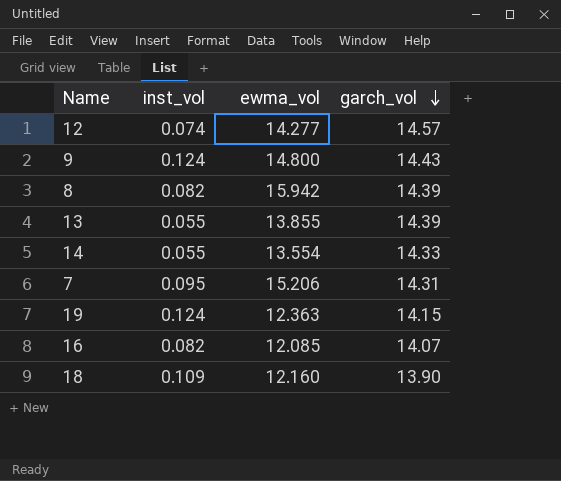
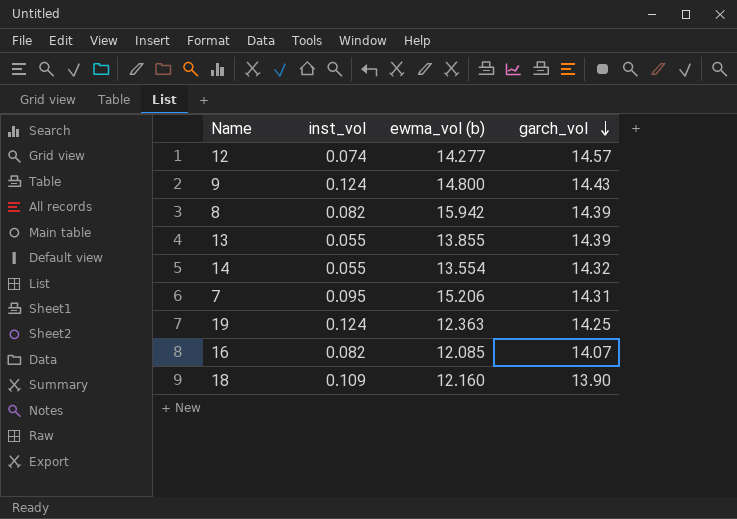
column name: ewma_vol -> ewma_vol (b)
14 | garch_vol: 14.33 -> 14.32
19 | garch_vol: 14.15 -> 14.25

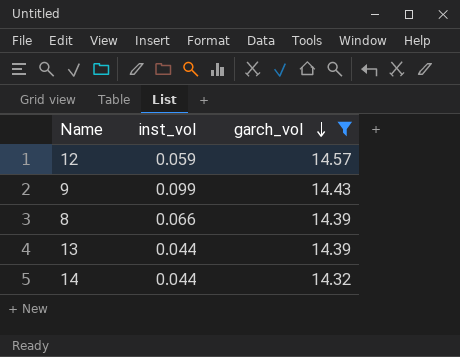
filter: none -> garch_vol >= 14.32
column ewma_vol (b) | position: 3 -> none
12 | inst_vol: 0.074 -> 0.059
9 | inst_vol: 0.124 -> 0.099
8 | inst_vol: 0.082 -> 0.066
13 | inst_vol: 0.055 -> 0.044
14 | inst_vol: 0.055 -> 0.044

